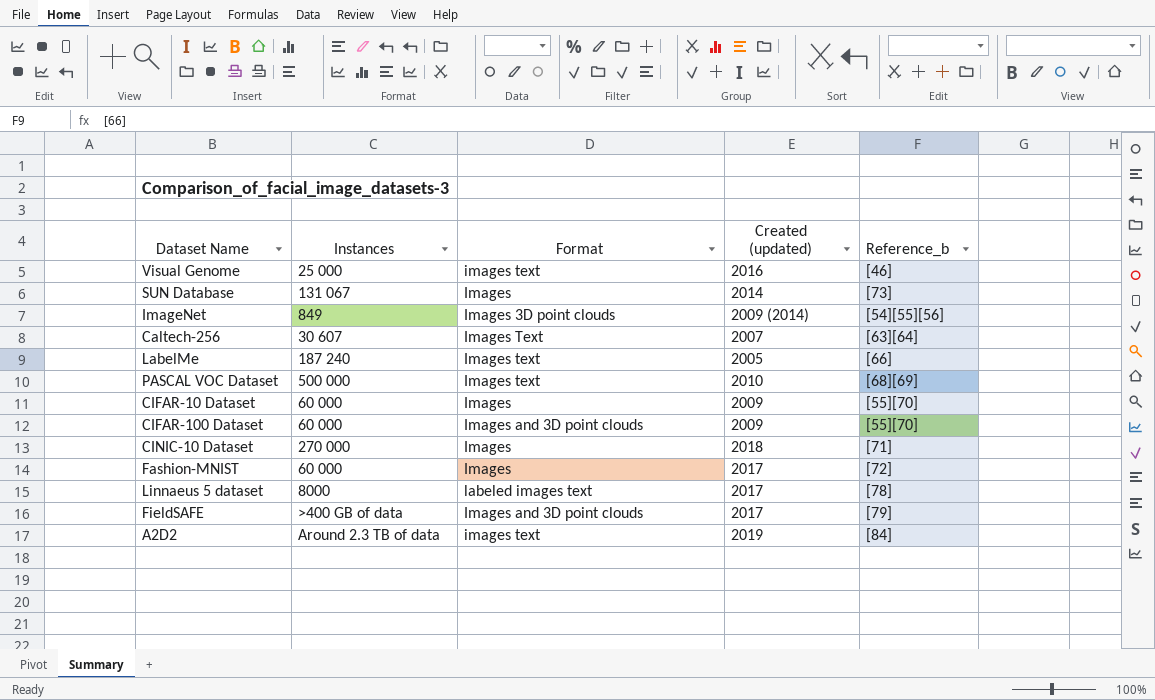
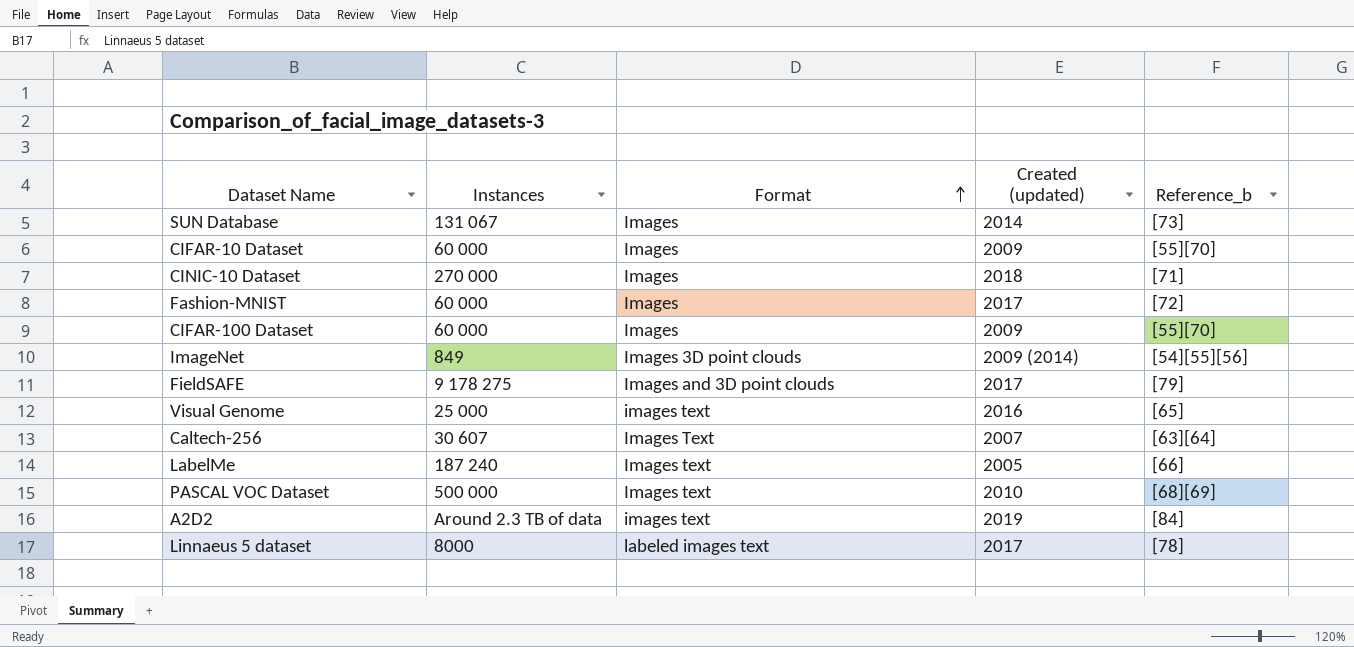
row order: none -> Format ascending
CIFAR-100 Dataset | Format: Images and 3D point clouds -> Images
FieldSAFE | Instances: >400 GB of data -> 9 178 275
Visual Genome | Reference_b: [46] -> [65]

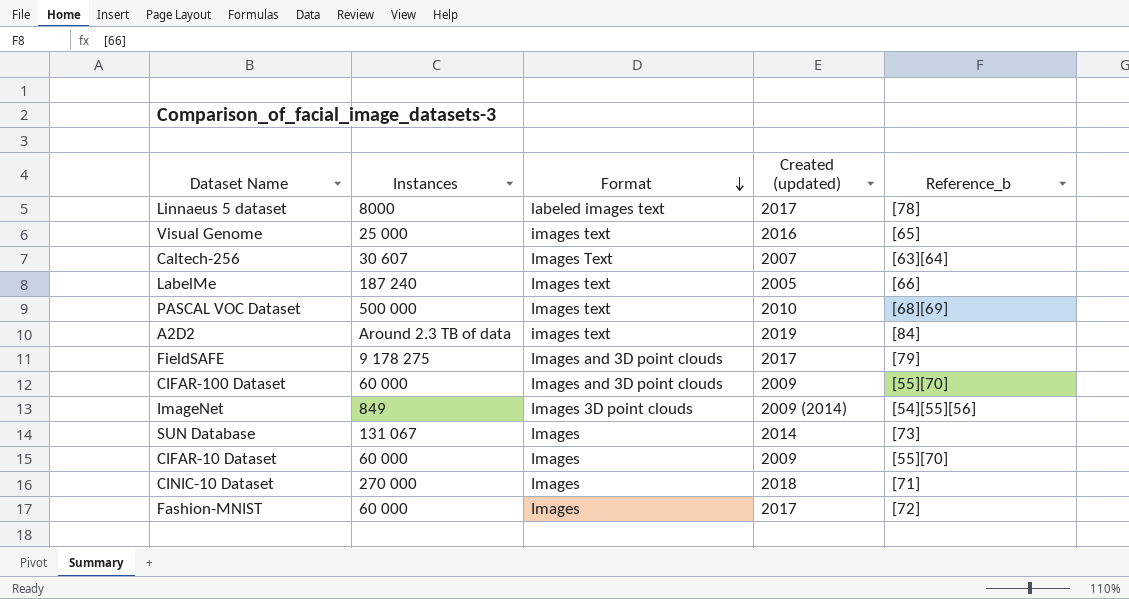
row order: Format ascending -> Format descending
CIFAR-100 Dataset | Format: Images -> Images and 3D point clouds

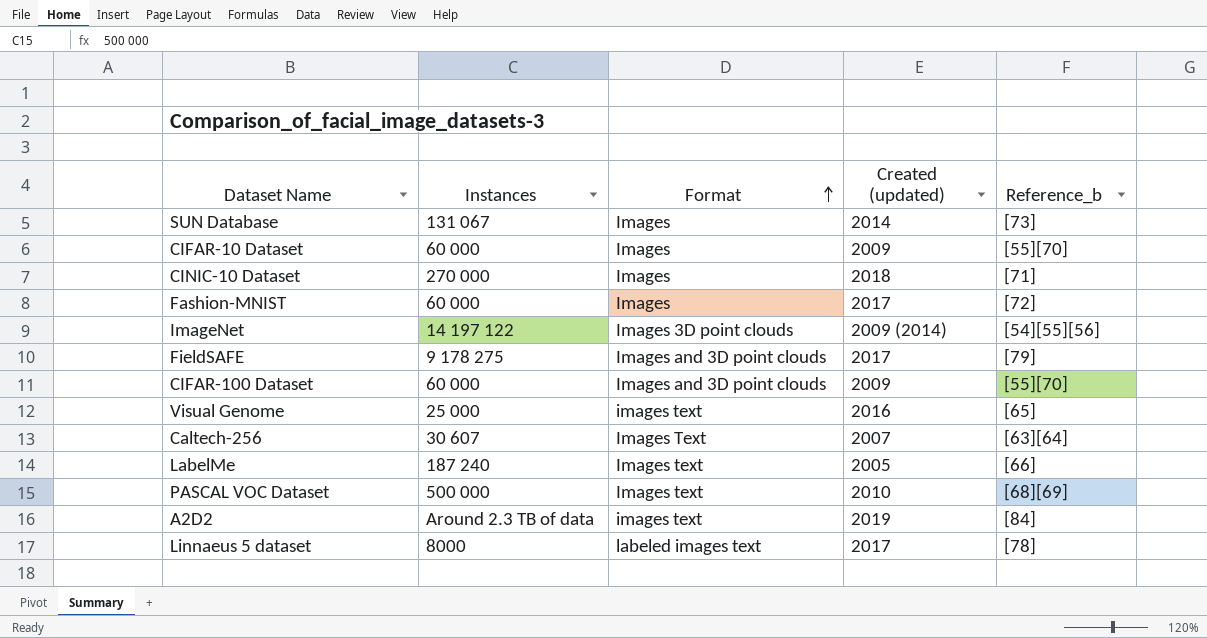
row order: Format descending -> Format ascending
ImageNet | Instances: 849 -> 14 197 122

